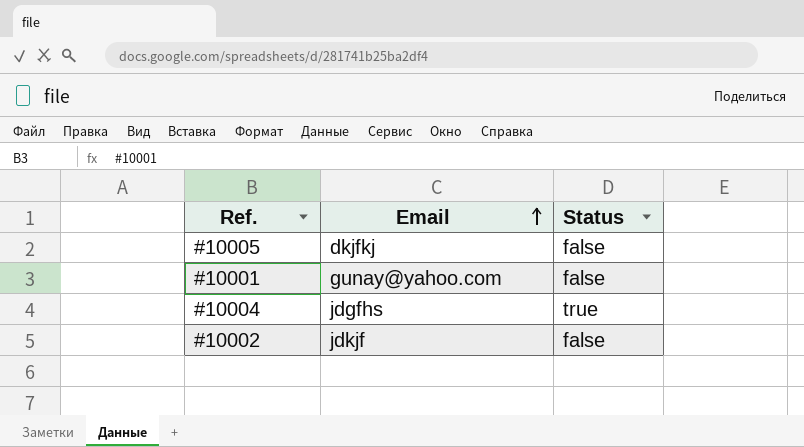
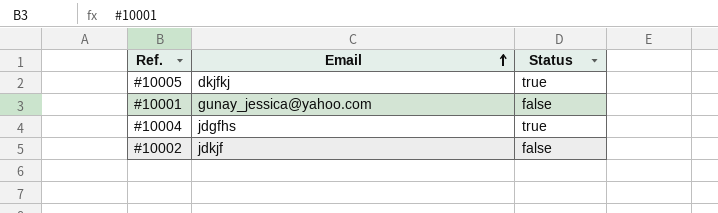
#10005 | Status: false -> true
#10001 | Email: gunay@yahoo.com -> gunay_jessica@yahoo.com

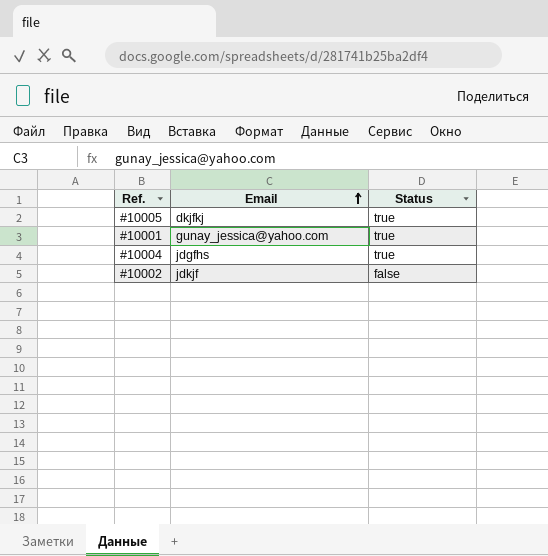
#10001 | Status: false -> true

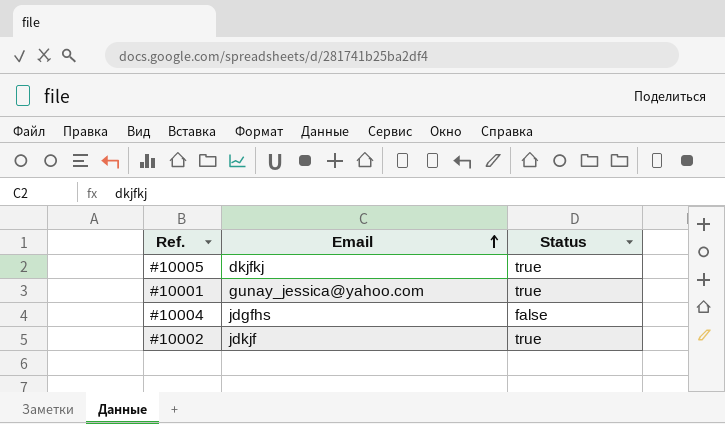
#10004 | Status: true -> false
#10002 | Status: false -> true

